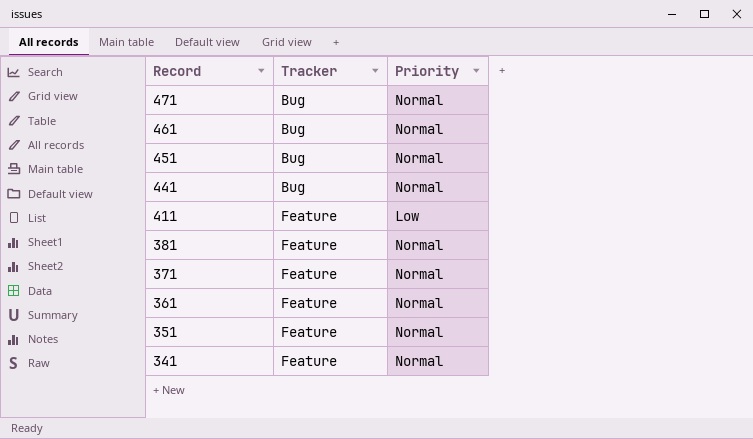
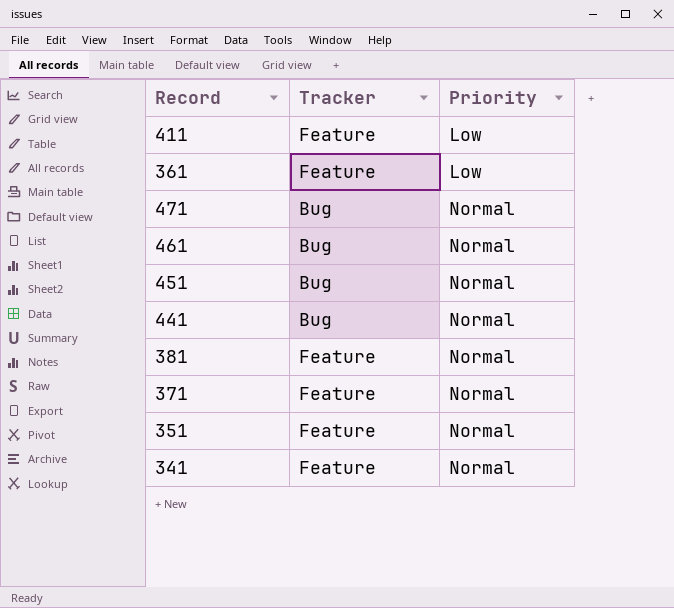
row order: Record descending -> Priority ascending
361 | Priority: Normal -> Low

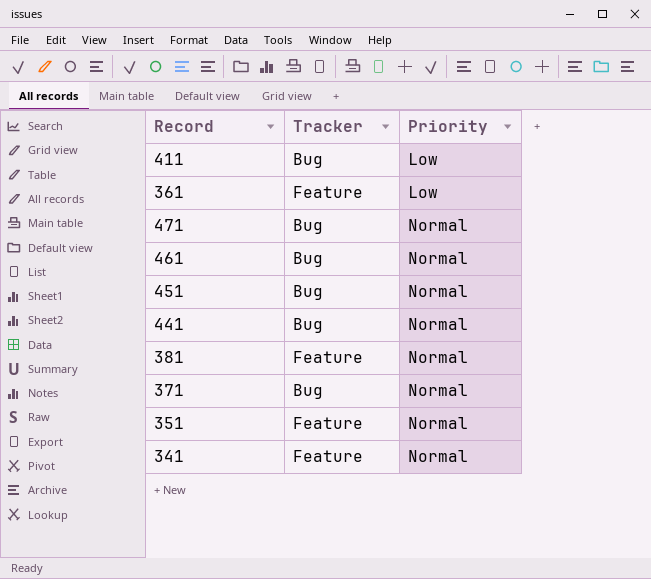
411 | Tracker: Feature -> Bug
371 | Tracker: Feature -> Bug

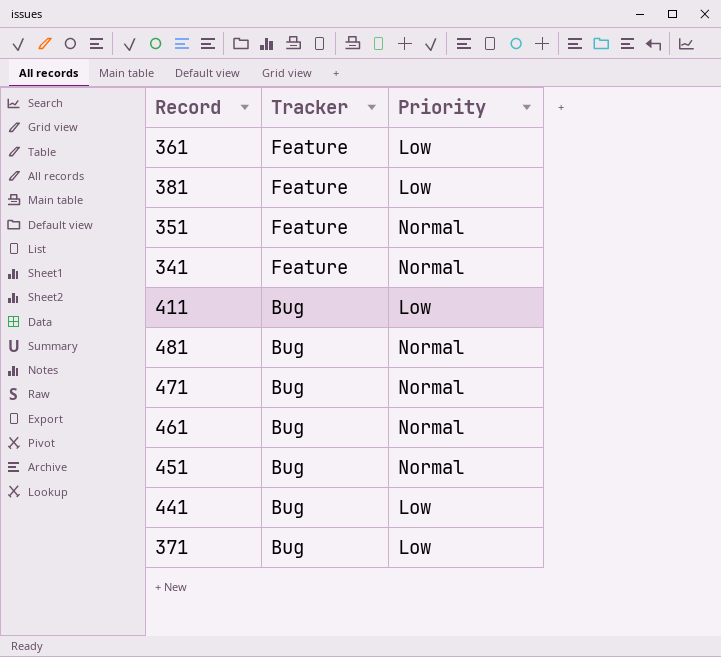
row order: Priority ascending -> Tracker descending
381 | Priority: Normal -> Low
row 481: none -> Bug | Normal
441 | Priority: Normal -> Low
371 | Priority: Normal -> Low

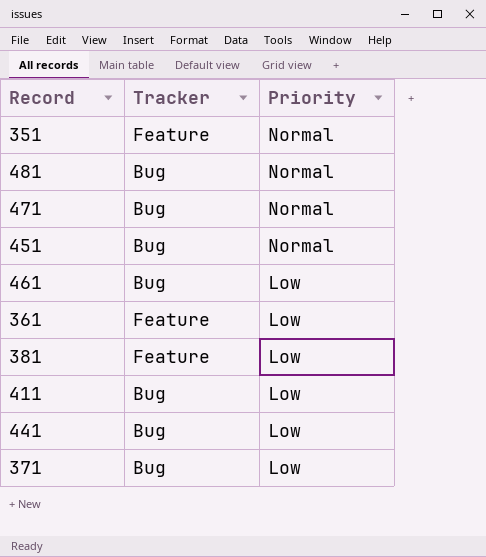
row order: Tracker descending -> Priority descending
row 341: Feature | Normal -> none
461 | Priority: Normal -> Low

